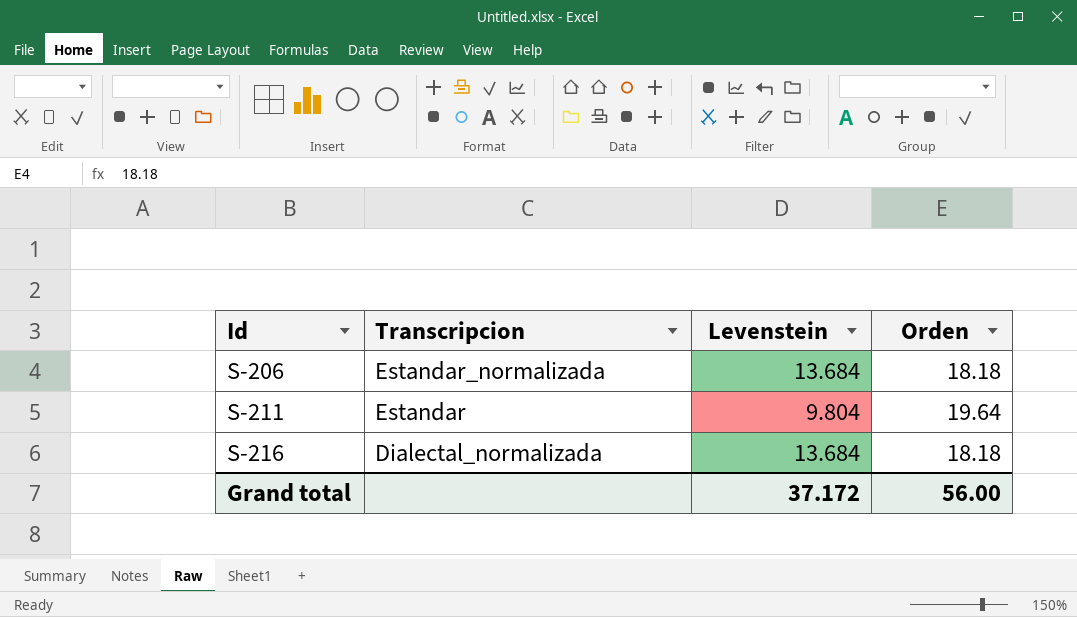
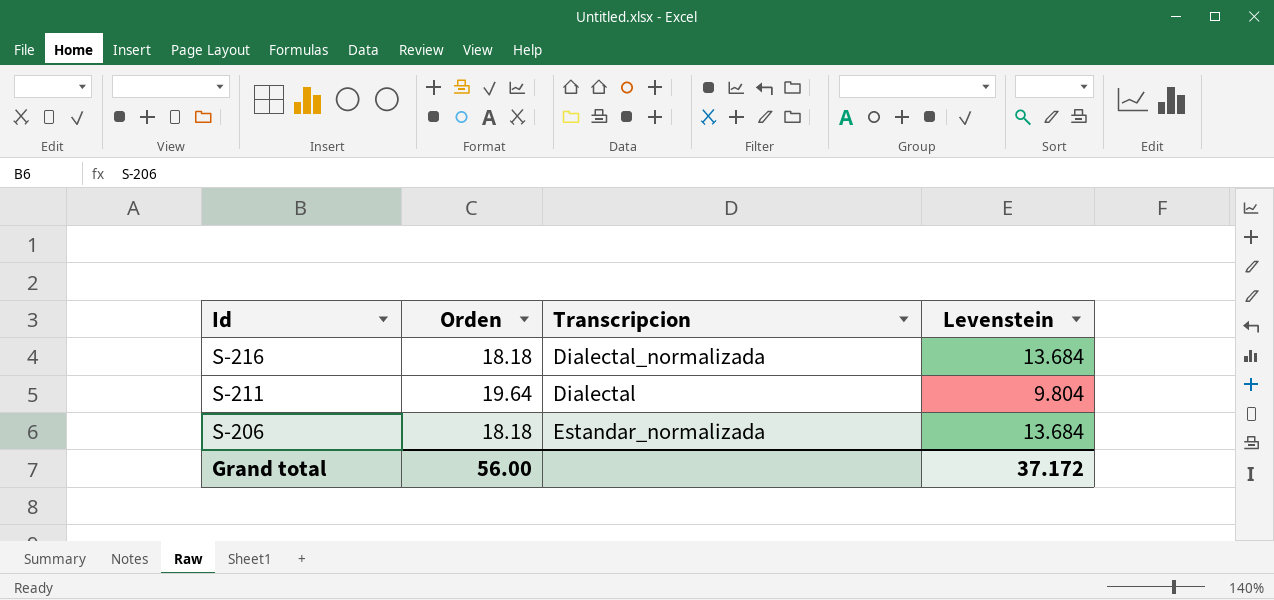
row order: Id ascending -> Id descending
column Orden | position: 4 -> 2
S-211 | Transcripcion: Estandar -> Dialectal

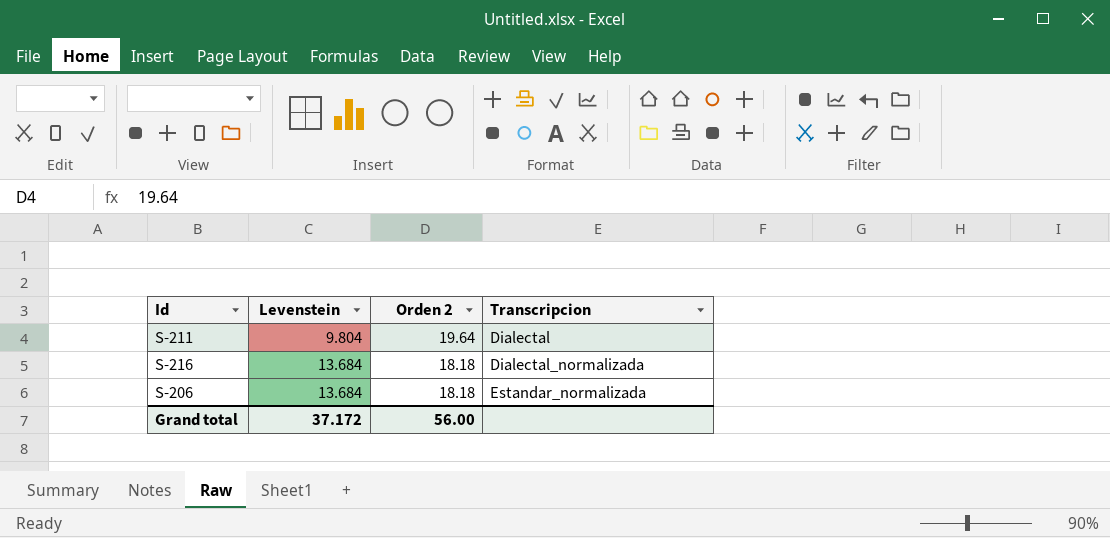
row order: Id descending -> Levenstein ascending
column Levenstein | position: 4 -> 2
column name: Orden -> Orden 2

